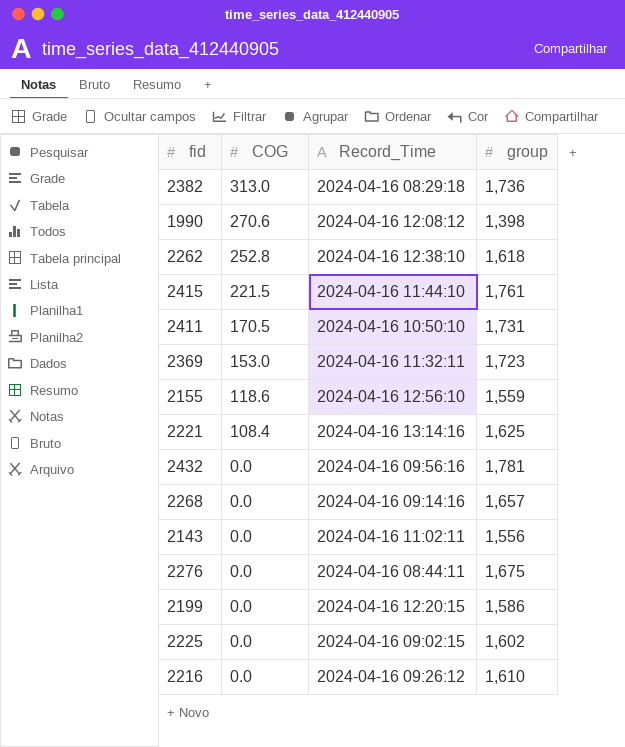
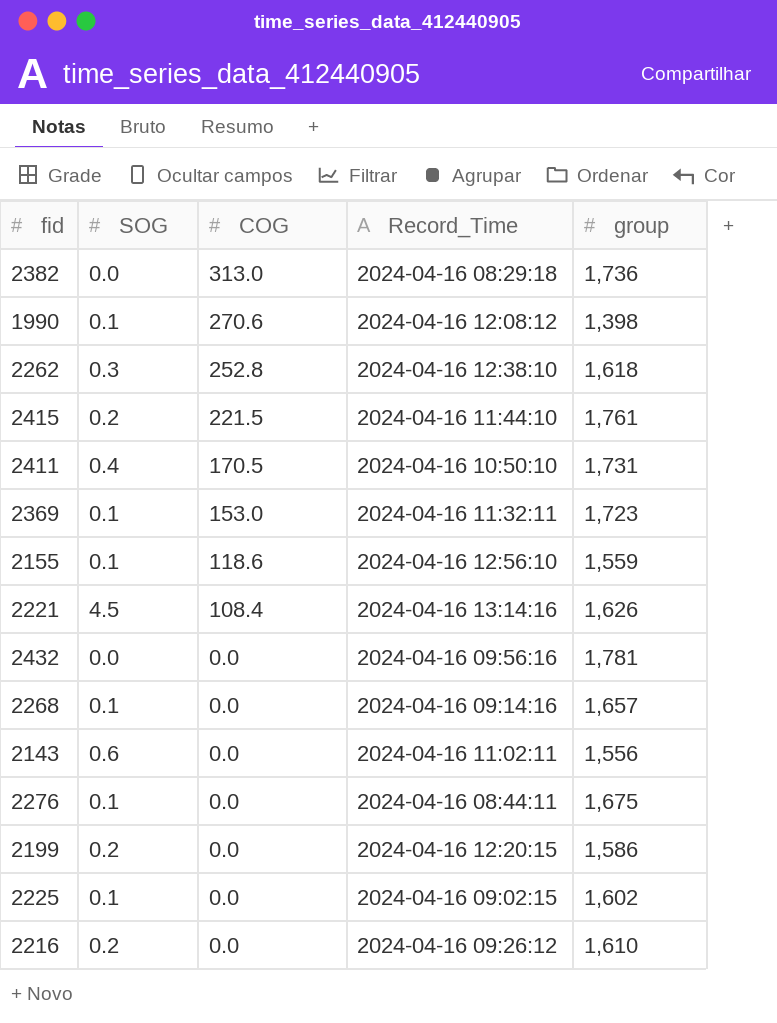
column SOG | position: none -> 2
2221 | group: 1,625 -> 1,626

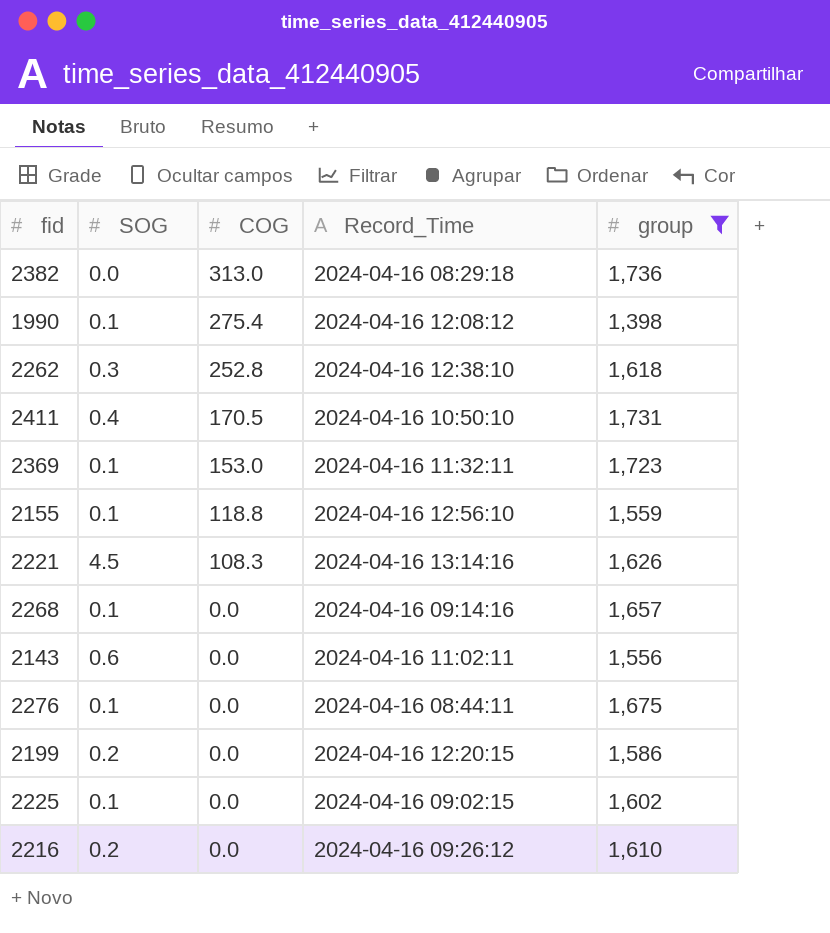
filter: none -> group <= 1,736
1990 | COG: 270.6 -> 275.4
2155 | COG: 118.6 -> 118.8
2221 | COG: 108.4 -> 108.3

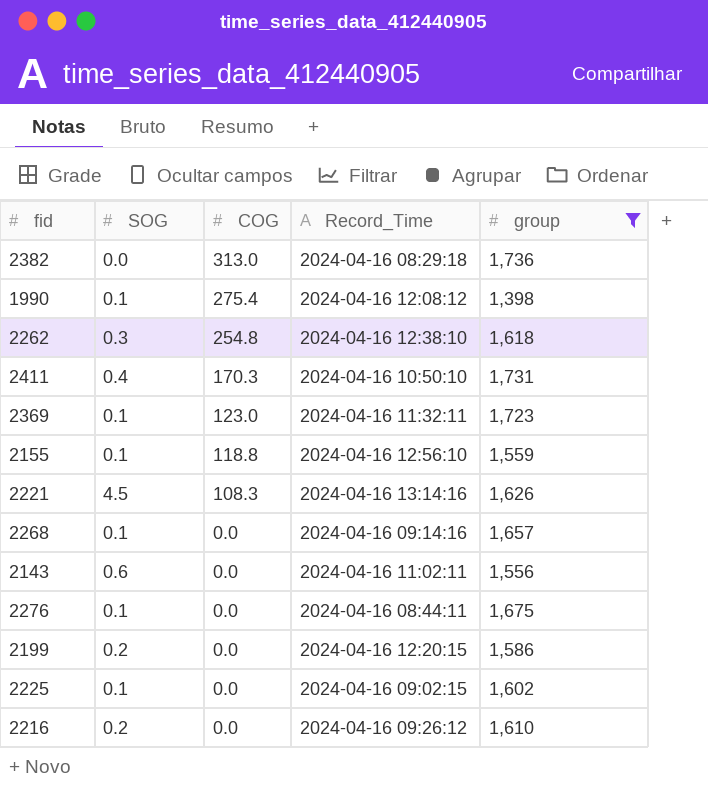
2262 | COG: 252.8 -> 254.8
2411 | COG: 170.5 -> 170.3
2369 | COG: 153.0 -> 123.0

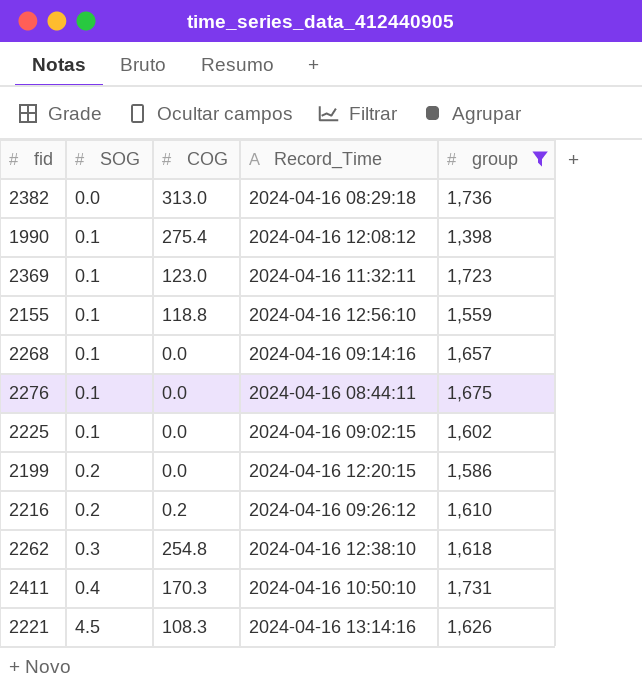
row order: COG descending -> SOG ascending
row 2143: 0.6 | 0.0 | 2024-04-16 11:02:11 | 1,556 -> none
2216 | COG: 0.0 -> 0.2

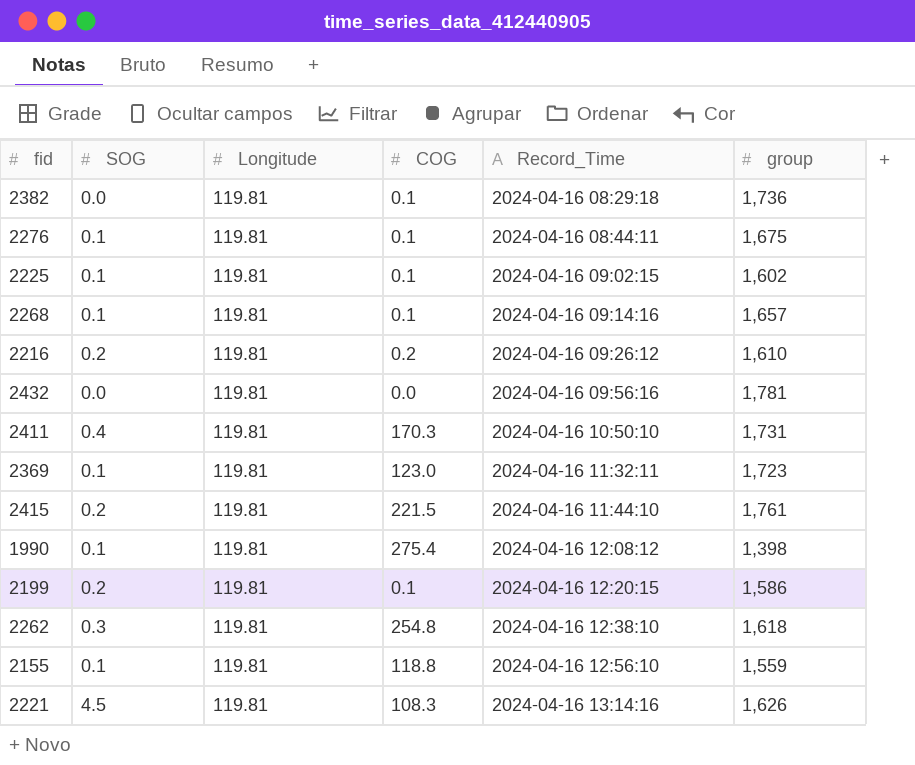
filter: group <= 1,736 -> none
row order: SOG ascending -> Record_Time ascending
column Longitude | position: none -> 3
2382 | COG: 313.0 -> 0.1
2276 | COG: 0.0 -> 0.1
2225 | COG: 0.0 -> 0.1
2268 | COG: 0.0 -> 0.1
2199 | COG: 0.0 -> 0.1

